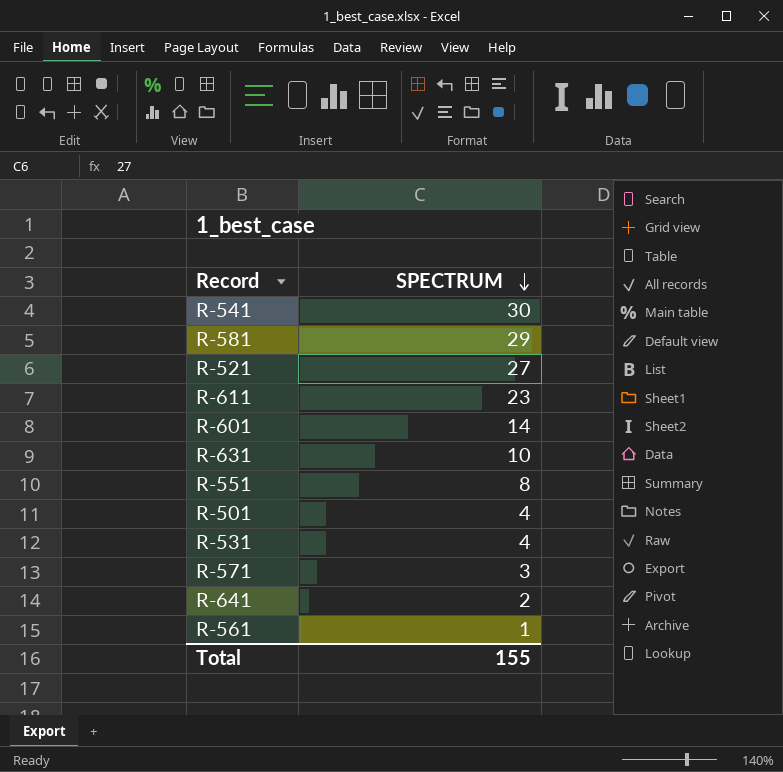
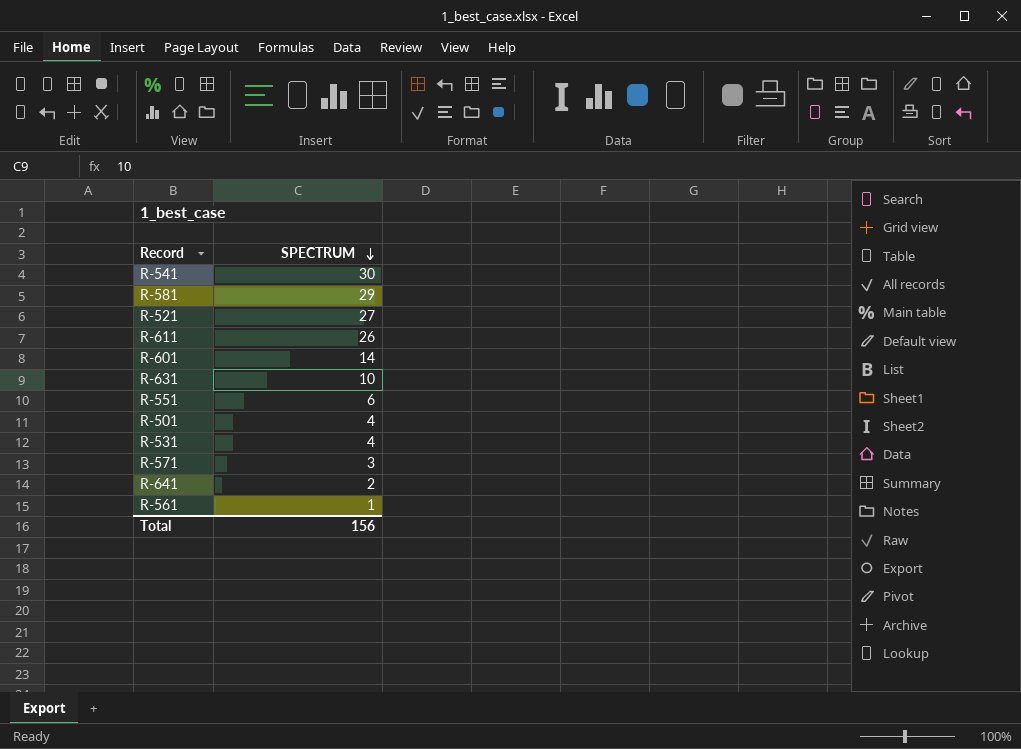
R-611 | SPECTRUM: 23 -> 26
R-551 | SPECTRUM: 8 -> 6
Total | SPECTRUM: 155 -> 156

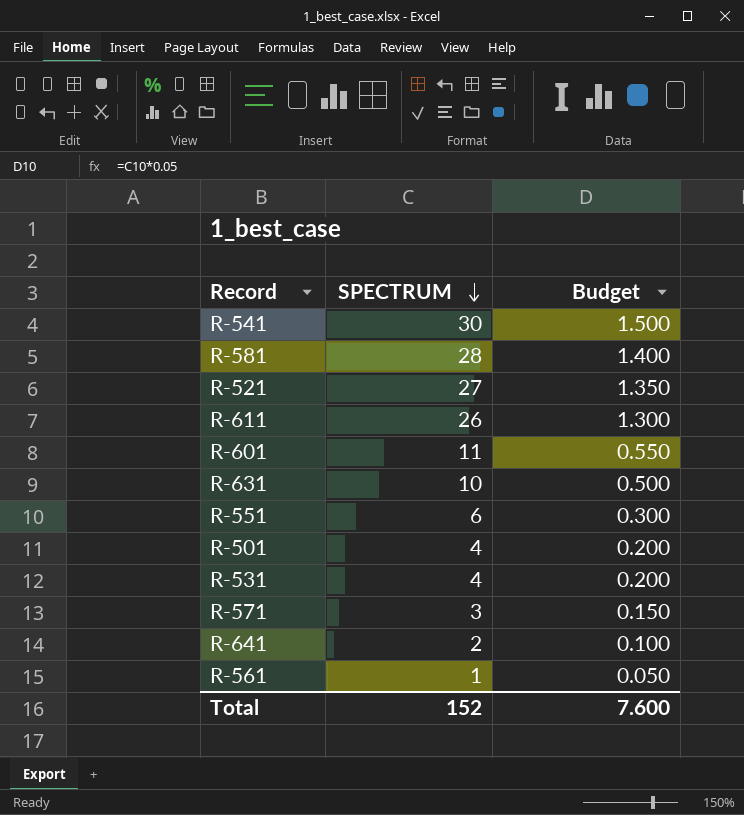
column Budget | formula: none -> [SPECTRUM] * 0.05
R-581 | SPECTRUM: 29 -> 28
R-601 | SPECTRUM: 14 -> 11
Total | SPECTRUM: 156 -> 152

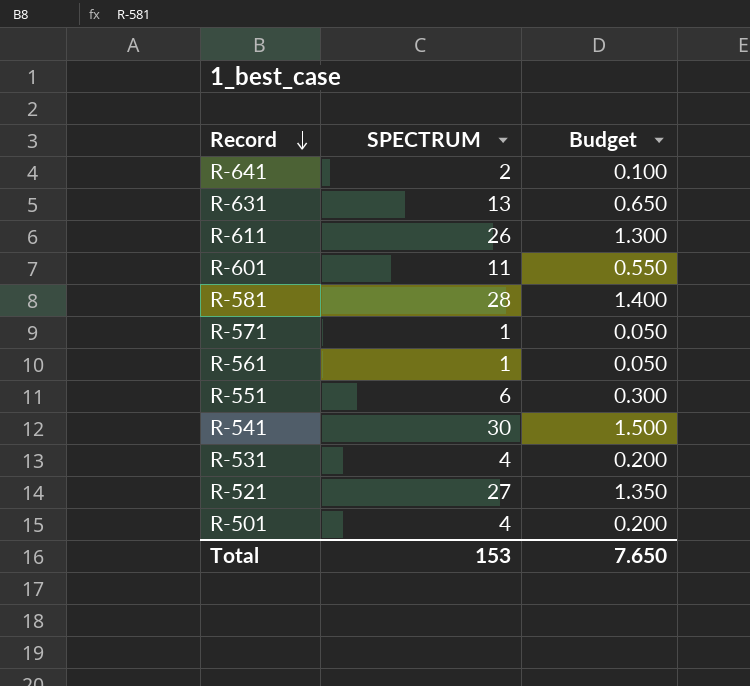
row order: SPECTRUM descending -> Record descending
R-631 | SPECTRUM: 10 -> 13
R-631 | Budget: 0.500 -> 0.650
R-571 | SPECTRUM: 3 -> 1
R-571 | Budget: 0.150 -> 0.050
Total | SPECTRUM: 152 -> 153
Total | Budget: 7.600 -> 7.650

